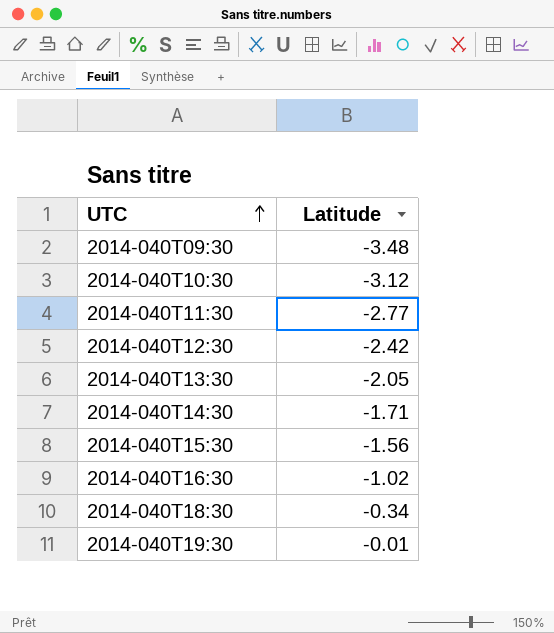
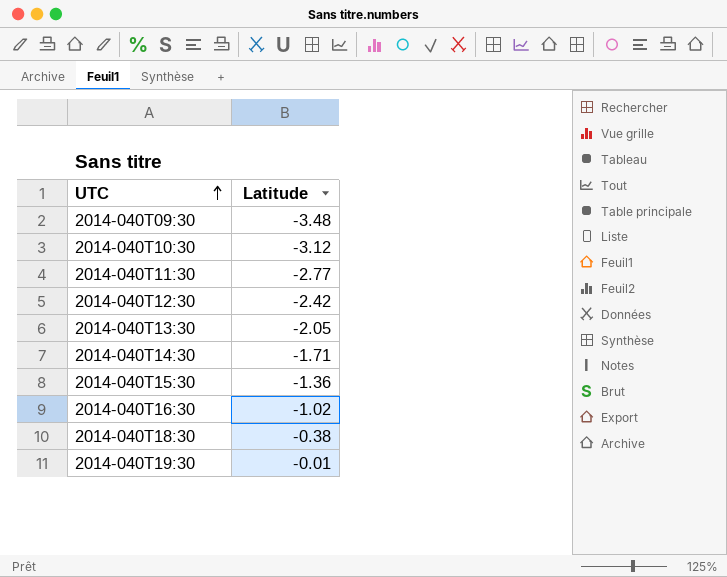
2014-040T15:30 | Latitude: -1.56 -> -1.36
2014-040T18:30 | Latitude: -0.34 -> -0.38

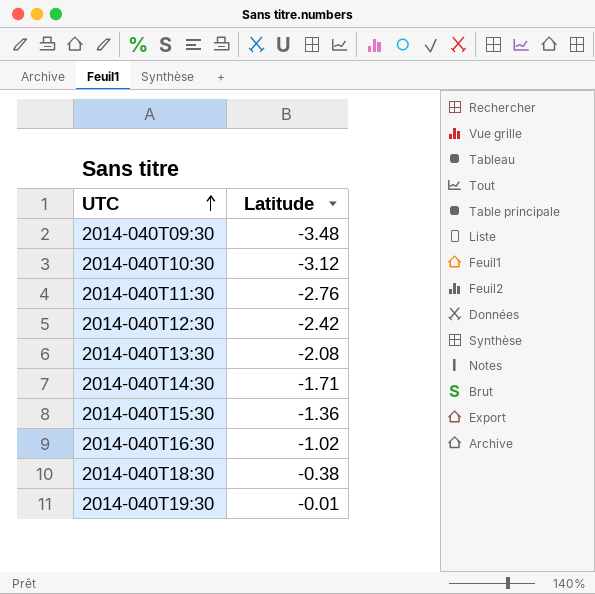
2014-040T11:30 | Latitude: -2.77 -> -2.76
2014-040T13:30 | Latitude: -2.05 -> -2.08

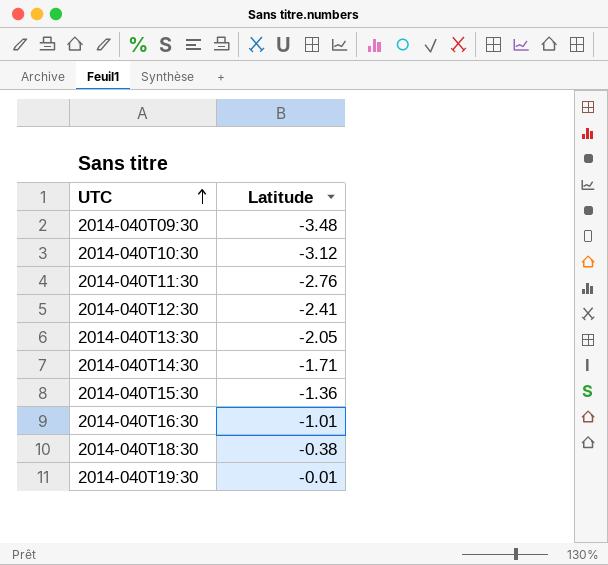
2014-040T12:30 | Latitude: -2.42 -> -2.41
2014-040T13:30 | Latitude: -2.08 -> -2.05
2014-040T16:30 | Latitude: -1.02 -> -1.01

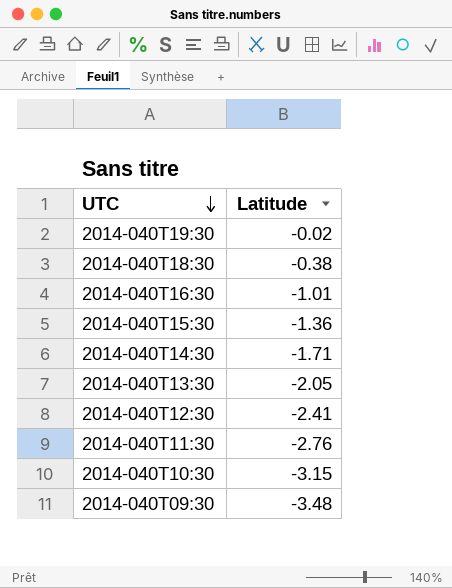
row order: UTC ascending -> UTC descending
2014-040T19:30 | Latitude: -0.01 -> -0.02
2014-040T10:30 | Latitude: -3.12 -> -3.15

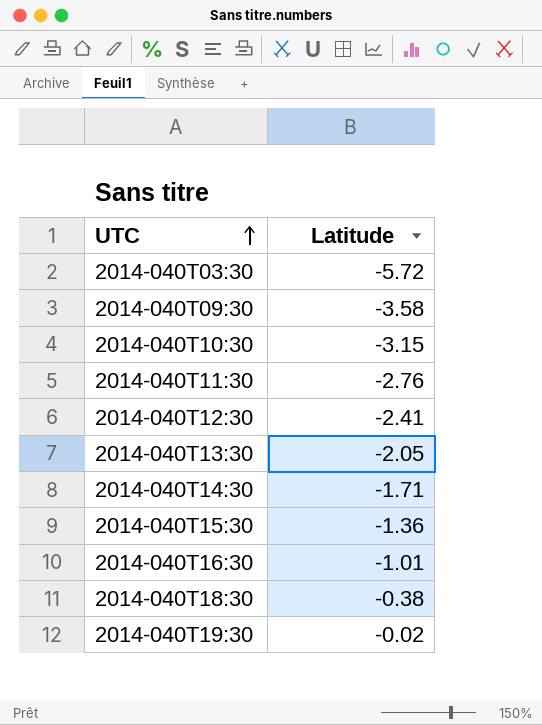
row order: UTC descending -> UTC ascending
row 2014-040T03:30: none -> -5.72
2014-040T09:30 | Latitude: -3.48 -> -3.58

